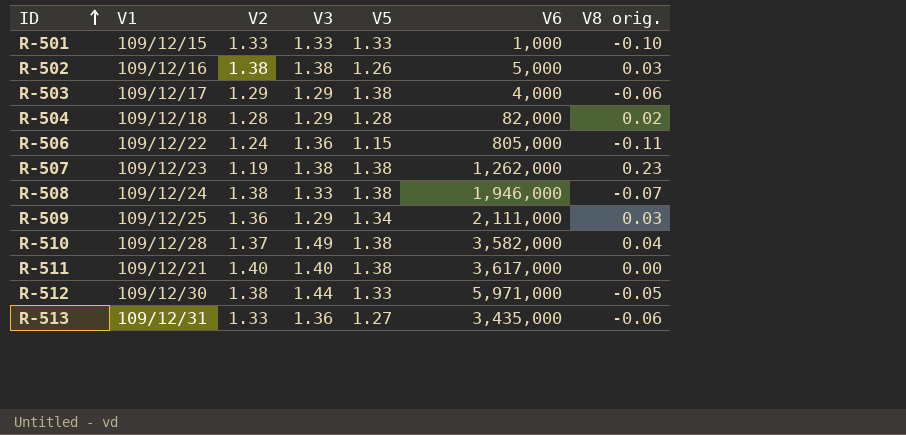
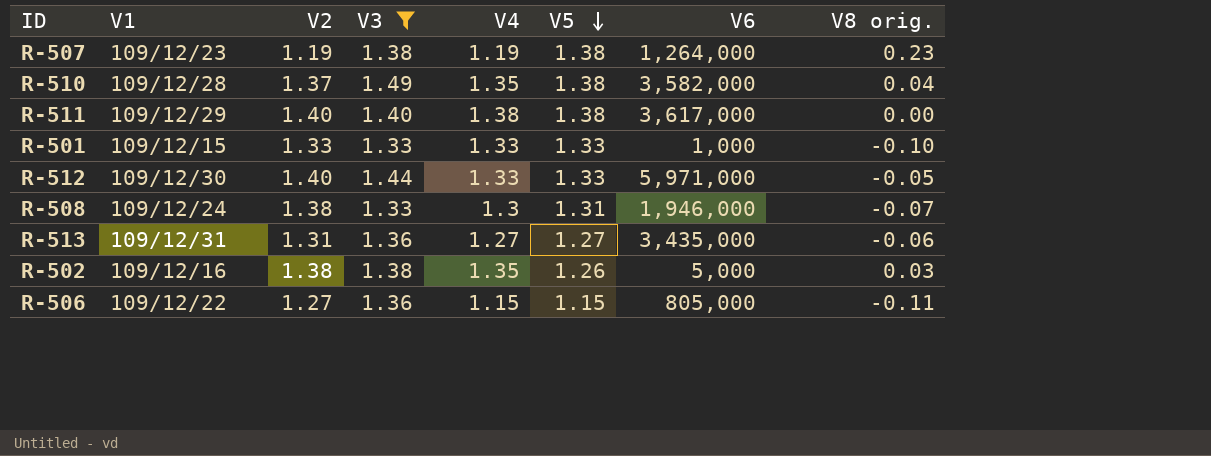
filter: none -> V3 != 1.29
row order: ID ascending -> V5 descending
column V4 | position: none -> 5
R-507 | V6: 1,262,000 -> 1,264,000
R-511 | V1: 109/12/21 -> 109/12/29
R-512 | V2: 1.38 -> 1.40
R-508 | V5: 1.38 -> 1.31
R-513 | V2: 1.33 -> 1.31
R-506 | V2: 1.24 -> 1.27

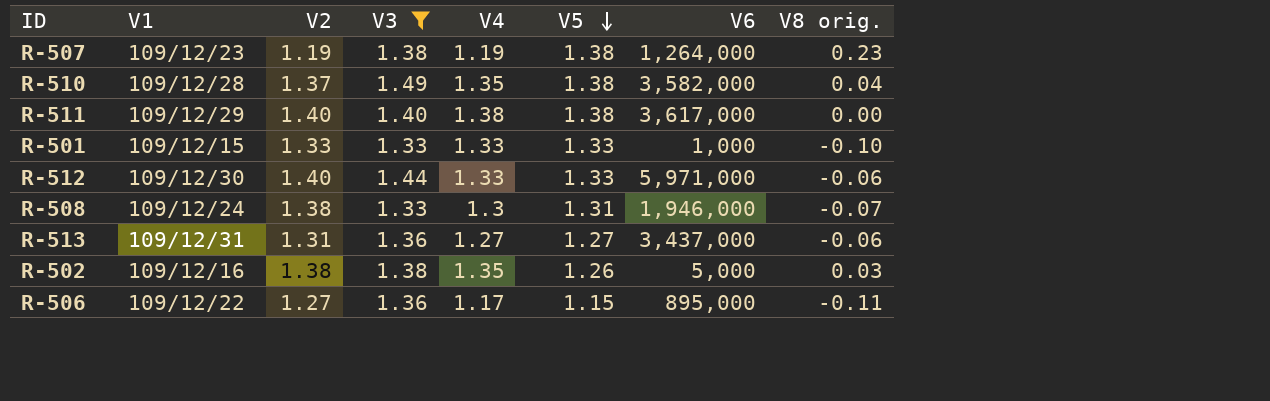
R-512 | V8 orig.: -0.05 -> -0.06
R-513 | V6: 3,435,000 -> 3,437,000
R-506 | V4: 1.15 -> 1.17
R-506 | V6: 805,000 -> 895,000

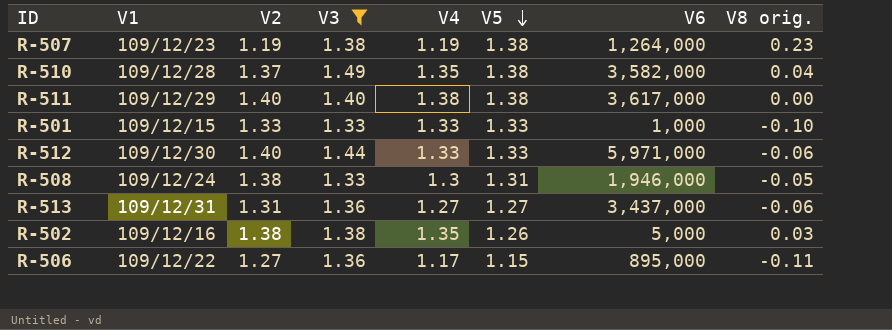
R-508 | V8 orig.: -0.07 -> -0.05

